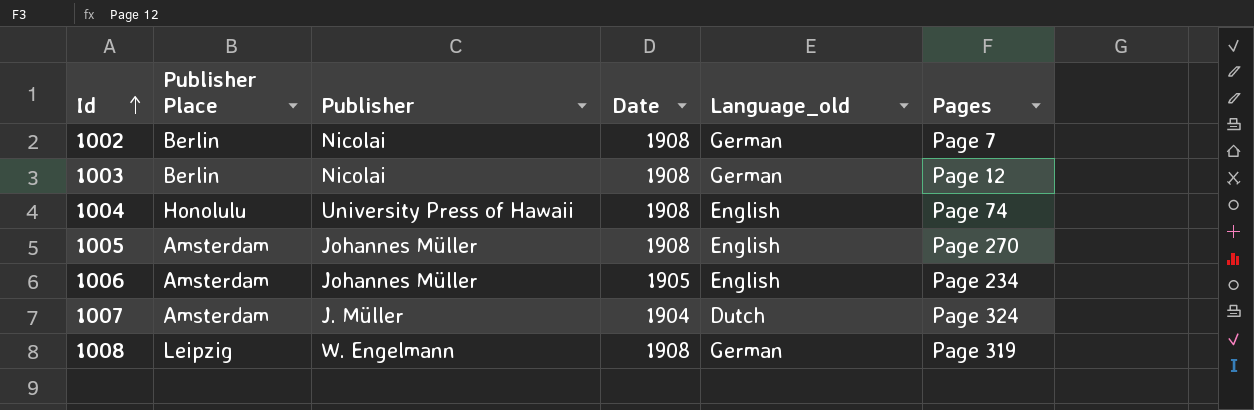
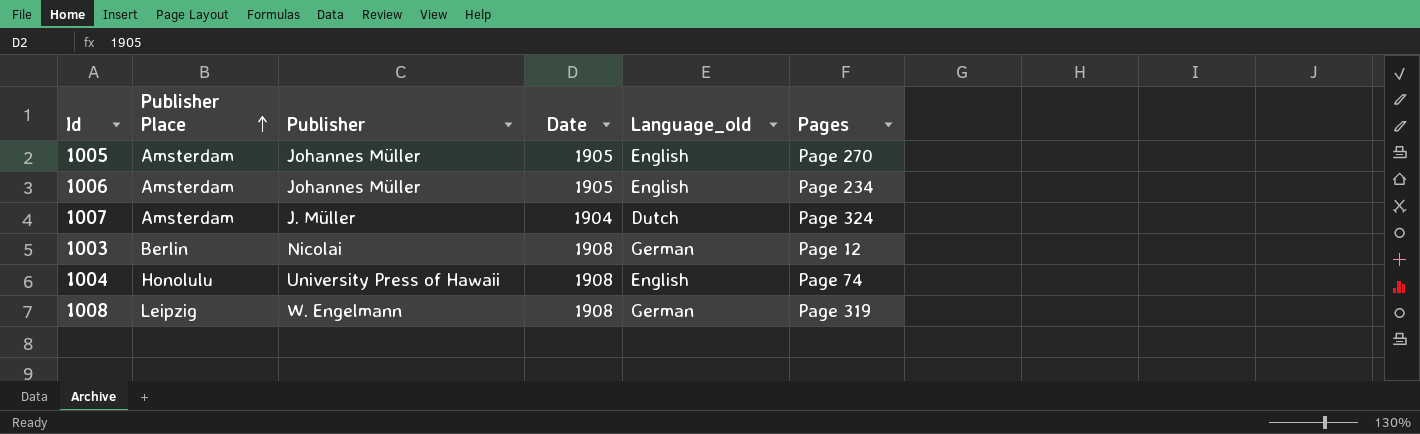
row order: Id ascending -> Publisher Place ascending
row 1002: Berlin | Nicolai | 1908 | German | Page 7 -> none
1005 | Date: 1908 -> 1905

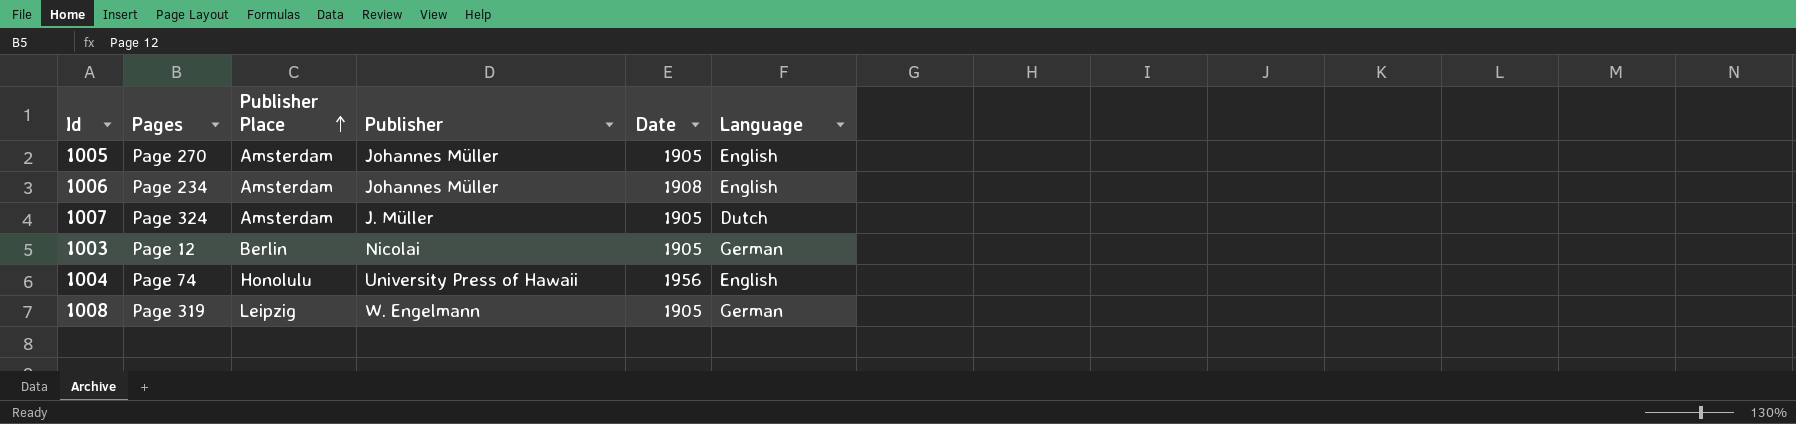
column Pages | position: 6 -> 2
column name: Language_old -> Language
1006 | Date: 1905 -> 1908
1007 | Date: 1904 -> 1905
1003 | Date: 1908 -> 1905
1004 | Date: 1908 -> 1956
1008 | Date: 1908 -> 1905

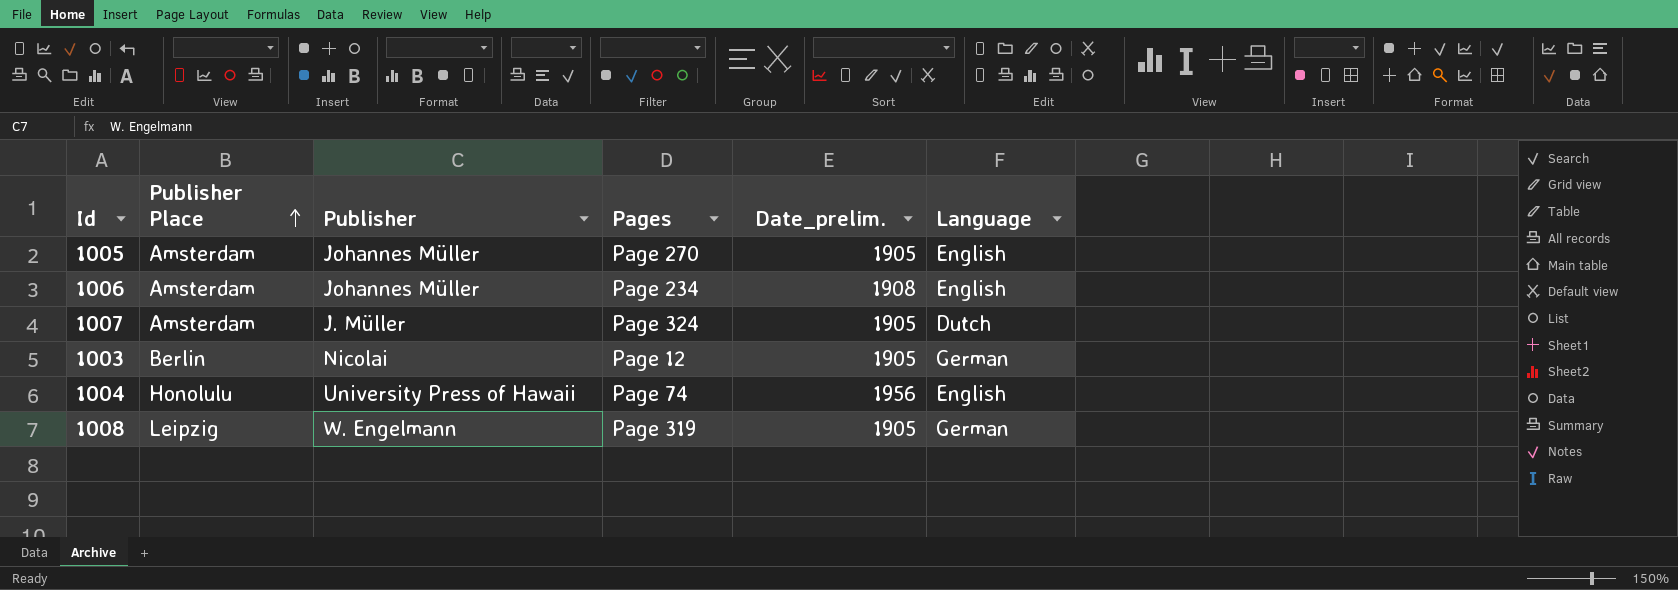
column Pages | position: 2 -> 4
column name: Date -> Date_prelim.

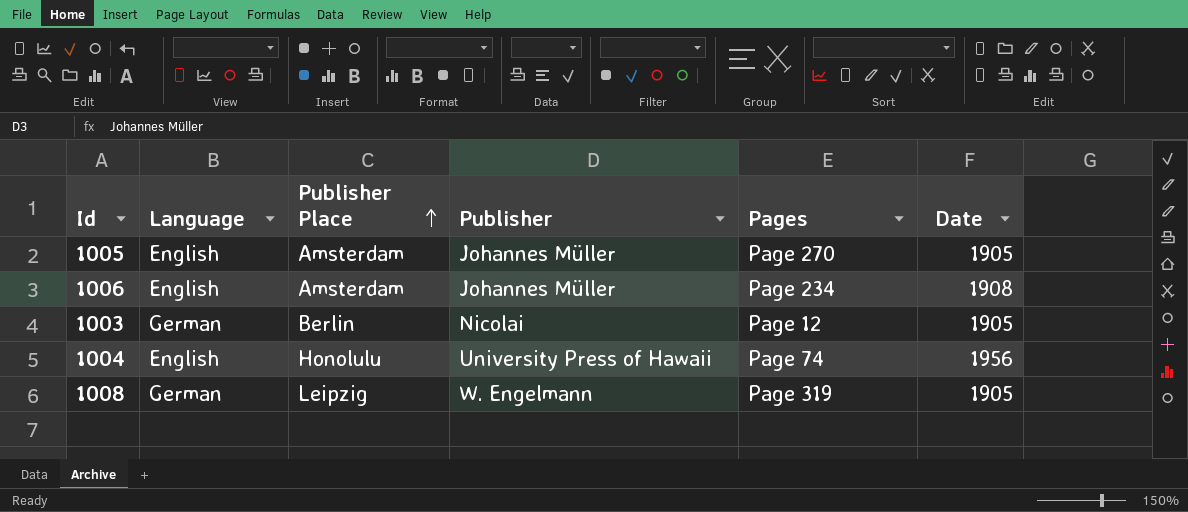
column Language | position: 6 -> 2
column name: Date_prelim. -> Date
row 1007: Amsterdam | J. Müller | Page 324 | 1905 | Dutch -> none

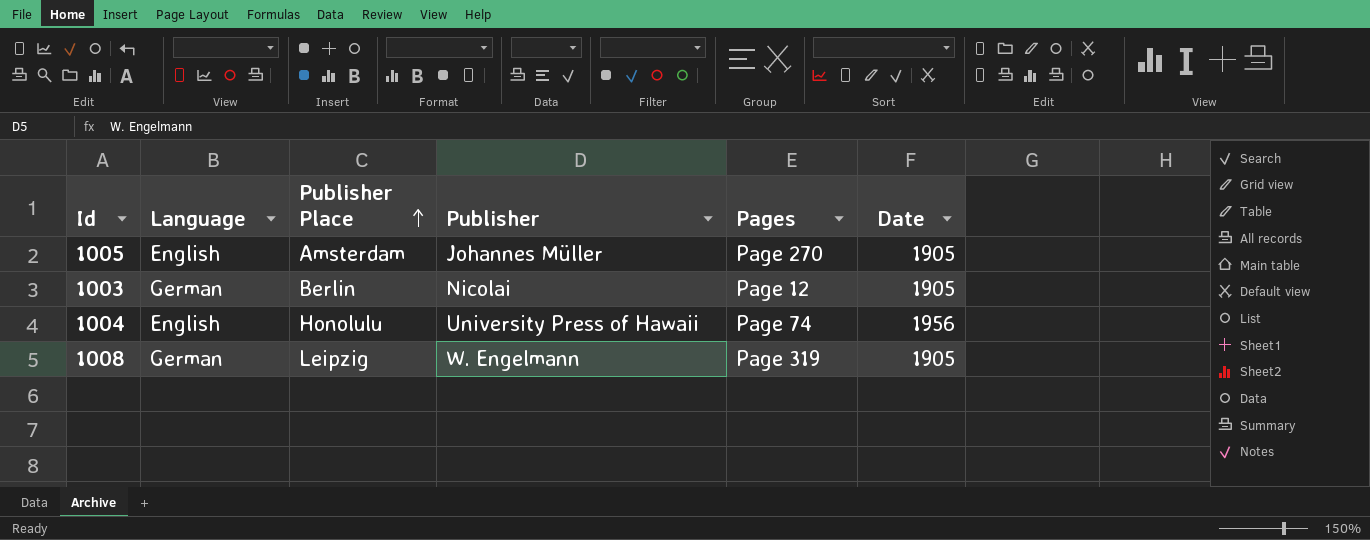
row 1006: English | Amsterdam | Johannes Müller | Page 234 | 1908 -> none

